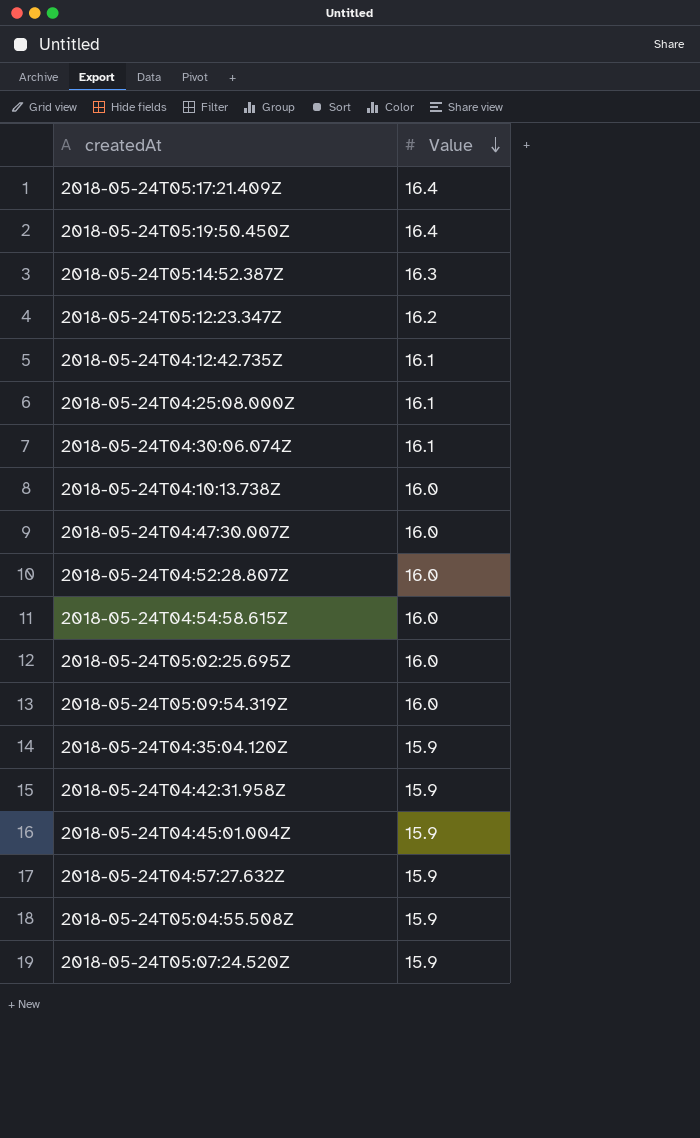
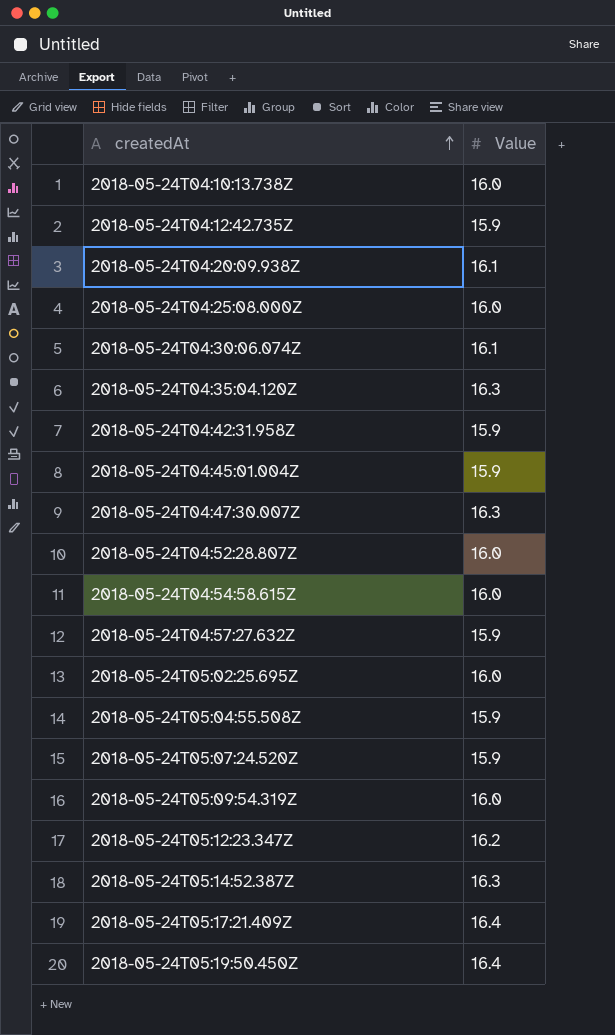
row order: Value descending -> createdAt ascending
2018-05-24T04:12:42.735Z | Value: 16.1 -> 15.9
row 2018-05-24T04:20:09.938Z: none -> 16.1
2018-05-24T04:25:08.000Z | Value: 16.1 -> 16.0
2018-05-24T04:35:04.120Z | Value: 15.9 -> 16.3
2018-05-24T04:47:30.007Z | Value: 16.0 -> 16.3

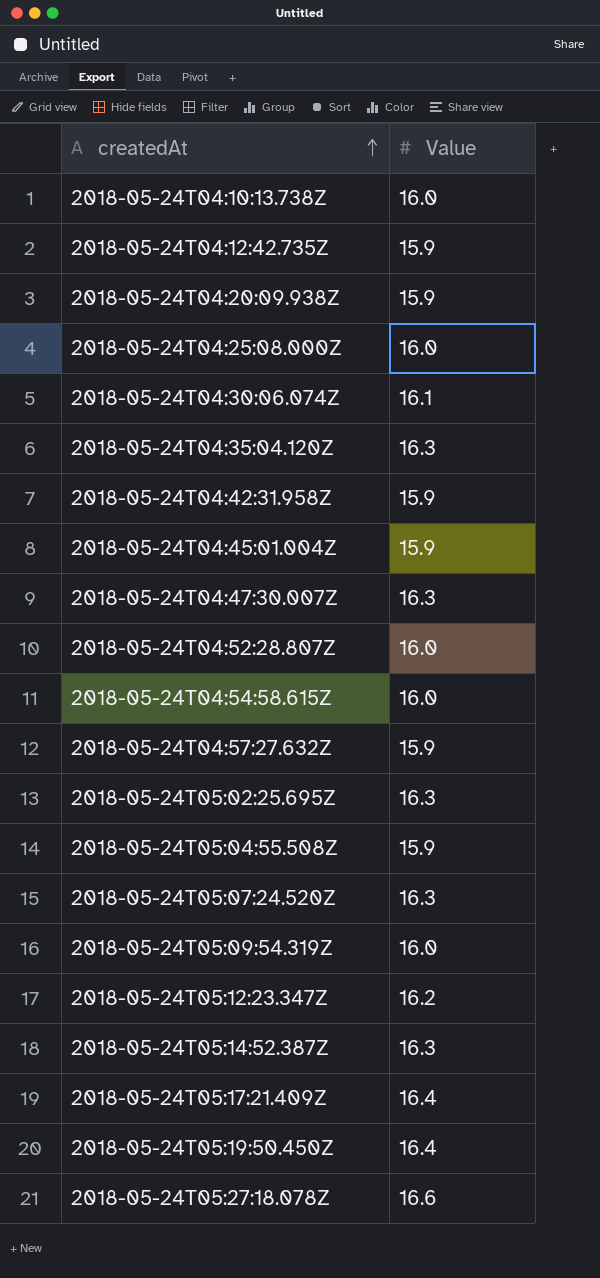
2018-05-24T04:20:09.938Z | Value: 16.1 -> 15.9
2018-05-24T05:02:25.695Z | Value: 16.0 -> 16.3
2018-05-24T05:07:24.520Z | Value: 15.9 -> 16.3
row 2018-05-24T05:27:18.078Z: none -> 16.6

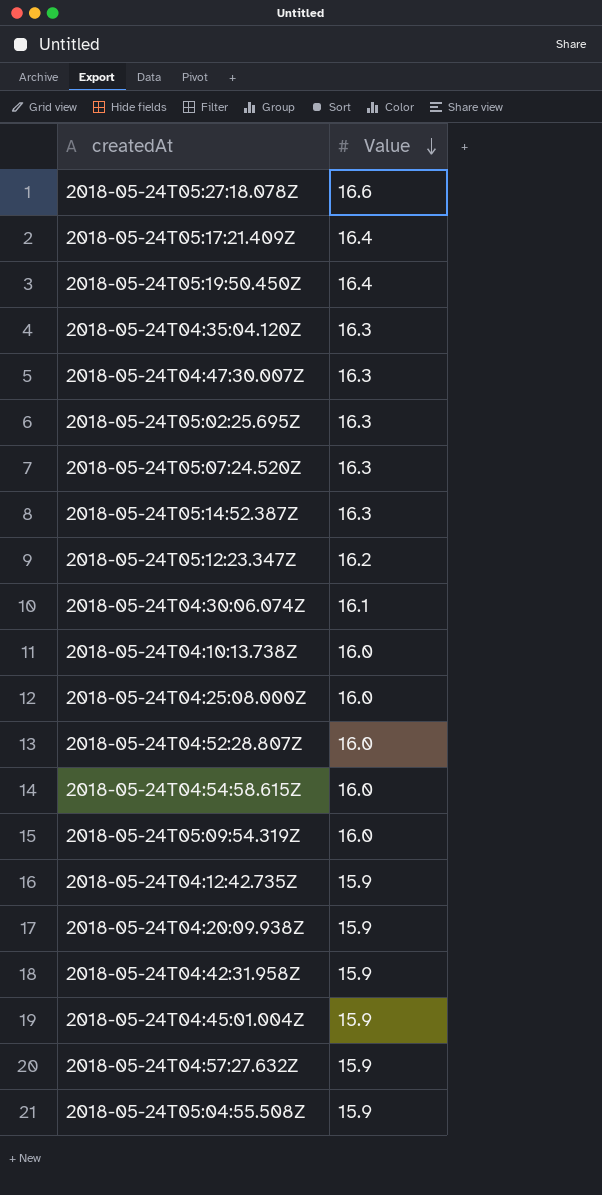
row order: createdAt ascending -> Value descending

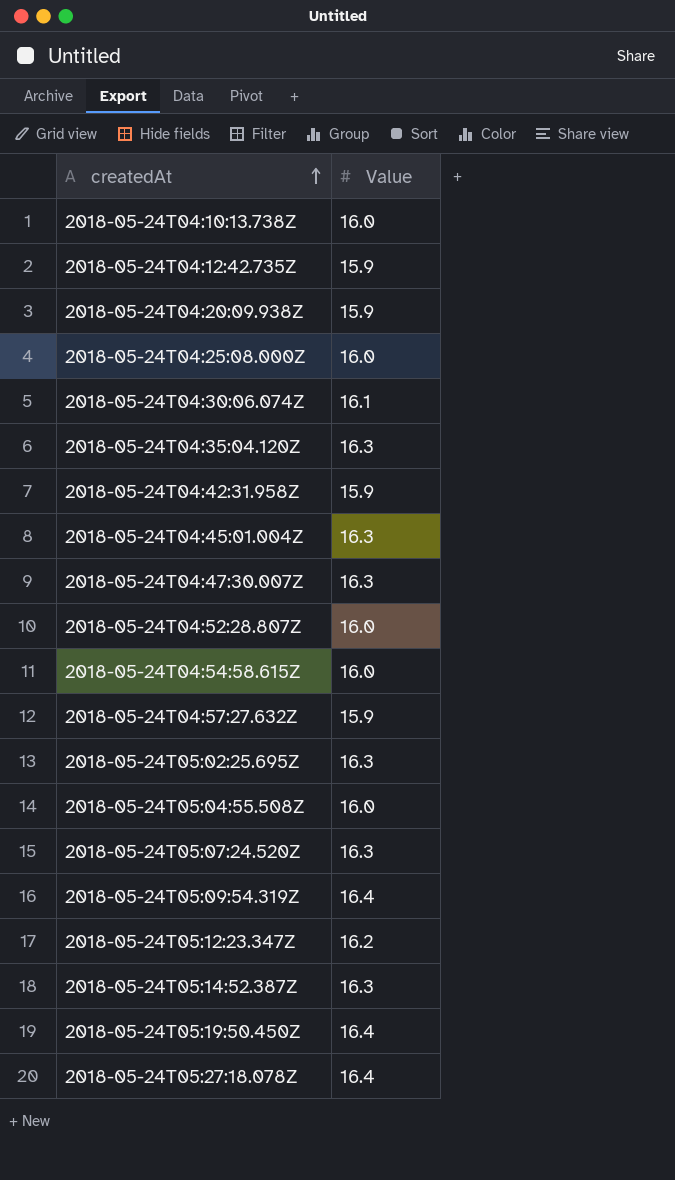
row order: Value descending -> createdAt ascending
row 2018-05-24T05:17:21.409Z: 16.4 -> none
2018-05-24T04:45:01.004Z | Value: 15.9 -> 16.3
2018-05-24T05:04:55.508Z | Value: 15.9 -> 16.0
2018-05-24T05:09:54.319Z | Value: 16.0 -> 16.4
2018-05-24T05:27:18.078Z | Value: 16.6 -> 16.4

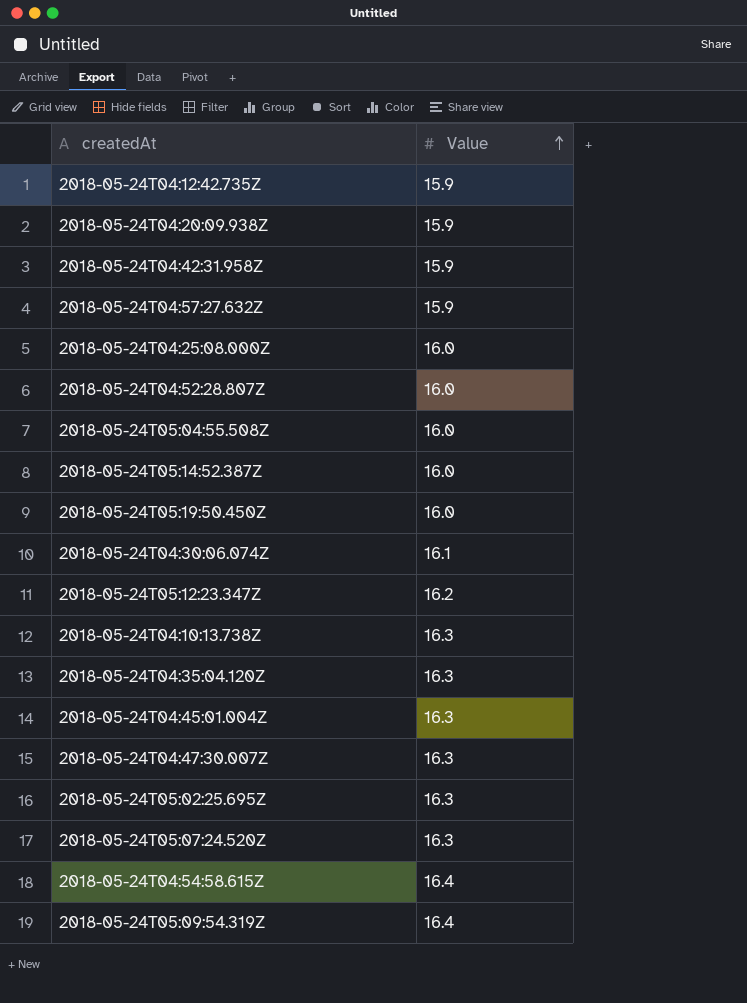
row order: createdAt ascending -> Value ascending
row 2018-05-24T05:27:18.078Z: 16.4 -> none
2018-05-24T05:14:52.387Z | Value: 16.3 -> 16.0
2018-05-24T05:19:50.450Z | Value: 16.4 -> 16.0
2018-05-24T04:10:13.738Z | Value: 16.0 -> 16.3
2018-05-24T04:54:58.615Z | Value: 16.0 -> 16.4

